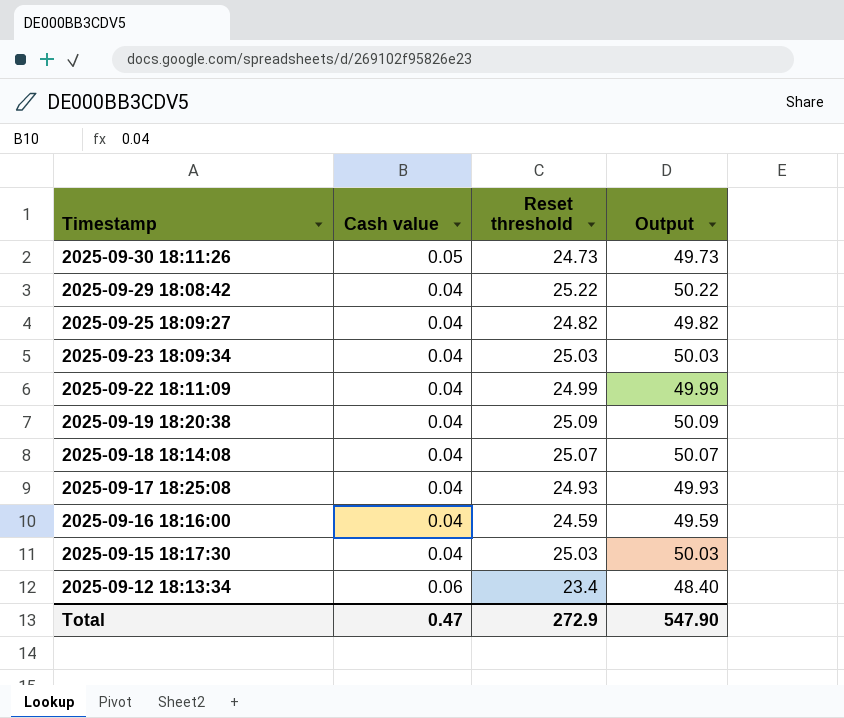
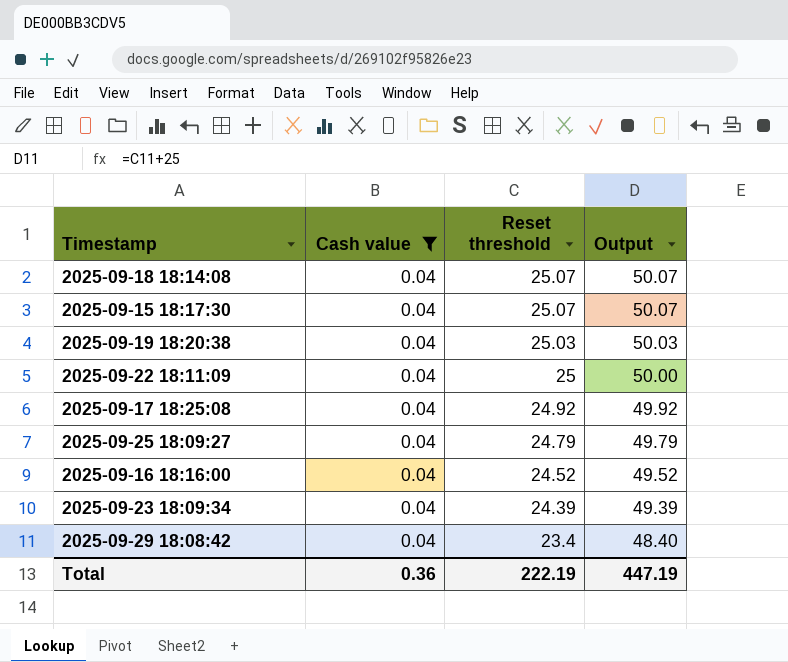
filter: none -> Cash value = 0.04
row order: Timestamp descending -> Reset threshold descending
2025-09-15 18:17:30 | Reset threshold: 25.03 -> 25.07
2025-09-15 18:17:30 | Output: 50.03 -> 50.07
2025-09-19 18:20:38 | Reset threshold: 25.09 -> 25.03
2025-09-19 18:20:38 | Output: 50.09 -> 50.03
2025-09-22 18:11:09 | Reset threshold: 24.99 -> 25
2025-09-22 18:11:09 | Output: 49.99 -> 50.00
2025-09-17 18:25:08 | Reset threshold: 24.93 -> 24.92
2025-09-17 18:25:08 | Output: 49.93 -> 49.92
2025-09-25 18:09:27 | Reset threshold: 24.82 -> 24.79
2025-09-25 18:09:27 | Output: 49.82 -> 49.79
2025-09-16 18:16:00 | Reset threshold: 24.59 -> 24.52
2025-09-16 18:16:00 | Output: 49.59 -> 49.52
2025-09-23 18:09:34 | Reset threshold: 25.03 -> 24.39
2025-09-23 18:09:34 | Output: 50.03 -> 49.39
2025-09-29 18:08:42 | Reset threshold: 25.22 -> 23.4
2025-09-29 18:08:42 | Output: 50.22 -> 48.40
Total | Cash value: 0.47 -> 0.36
Total | Reset threshold: 272.9 -> 222.19
Total | Output: 547.90 -> 447.19

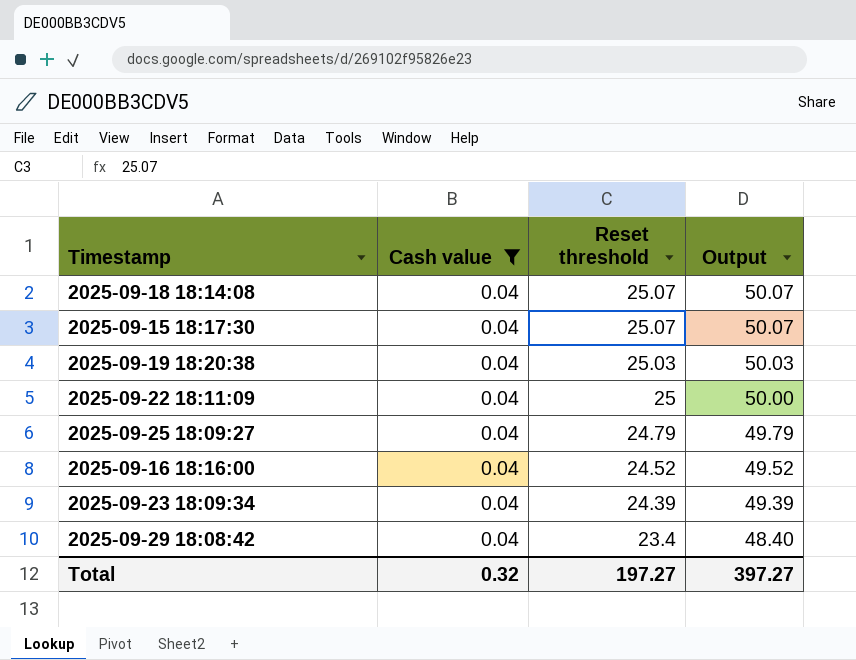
row 2025-09-17 18:25:08: 0.04 | 24.92 | 49.92 -> none
Total | Cash value: 0.36 -> 0.32
Total | Reset threshold: 222.19 -> 197.27
Total | Output: 447.19 -> 397.27

